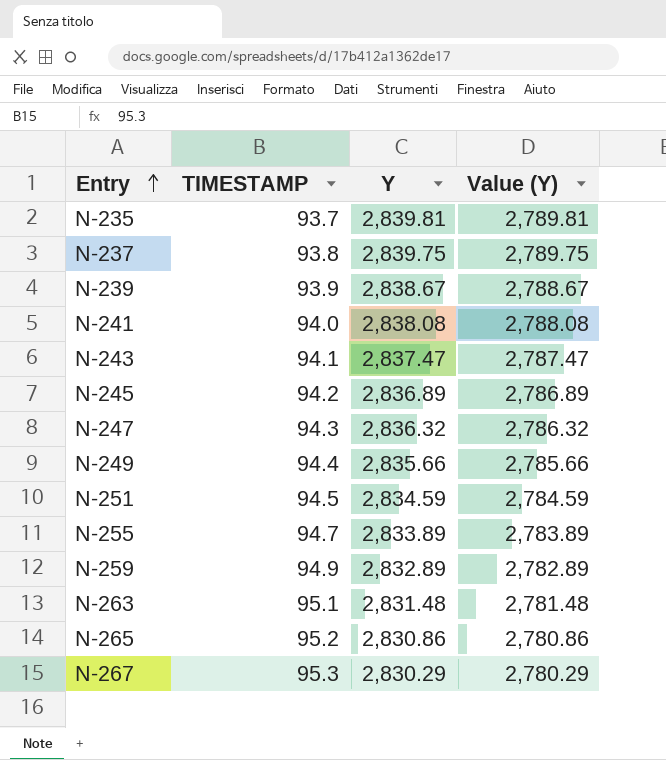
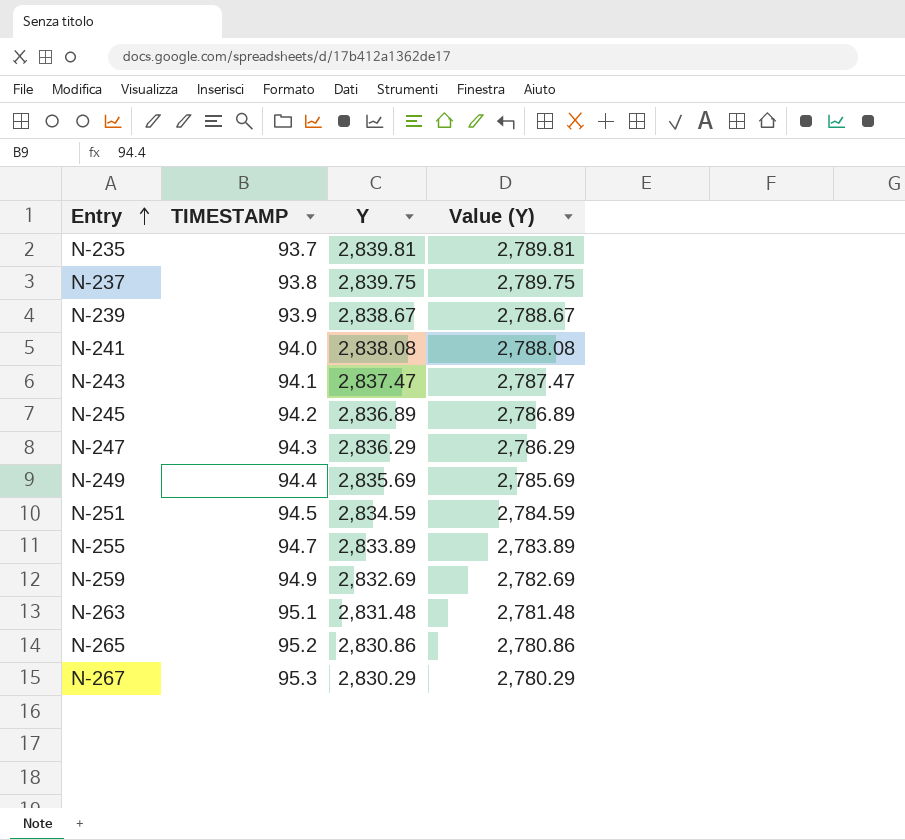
N-247 | Y: 2,836.32 -> 2,836.29
N-247 | Value (Y): 2,786.32 -> 2,786.29
N-249 | Y: 2,835.66 -> 2,835.69
N-249 | Value (Y): 2,785.66 -> 2,785.69
N-259 | Y: 2,832.89 -> 2,832.69
N-259 | Value (Y): 2,782.89 -> 2,782.69

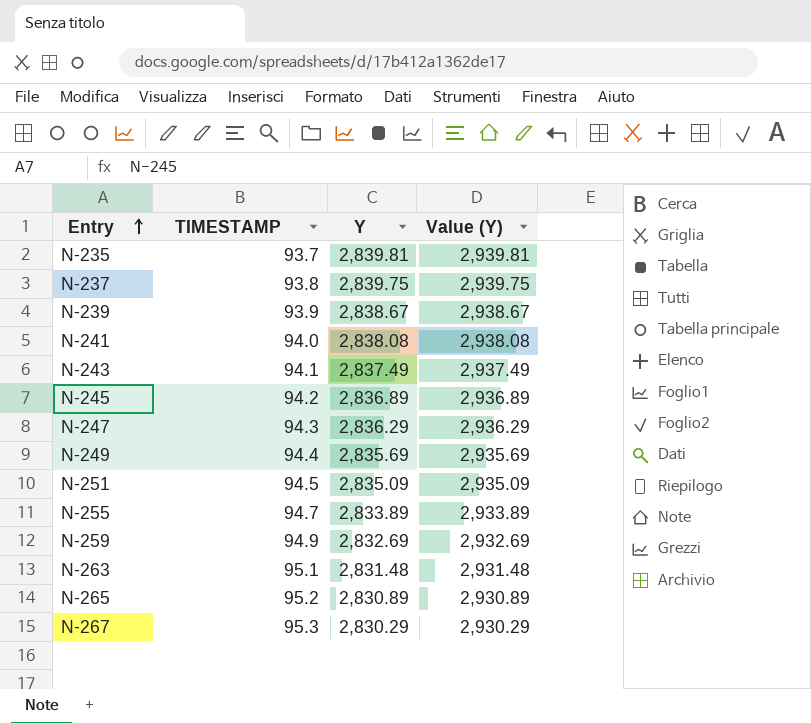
column Value (Y) | formula: [Y] - 50 -> [Y] + 100
N-243 | Y: 2,837.47 -> 2,837.49
N-251 | Y: 2,834.59 -> 2,835.09
N-265 | Y: 2,830.86 -> 2,830.89

